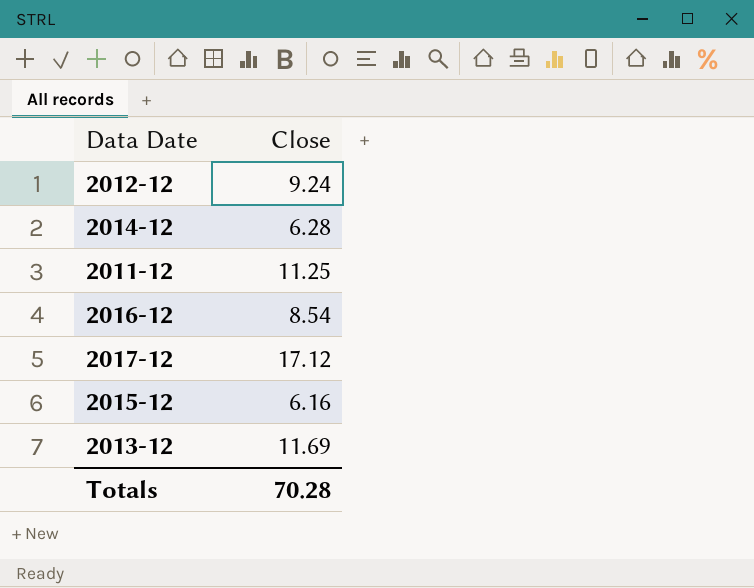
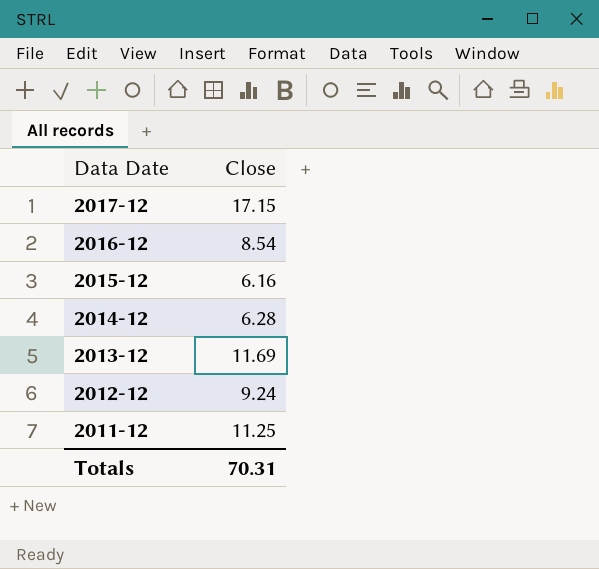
row order: none -> Data Date descending
2017-12 | Close: 17.12 -> 17.15
Totals | Close: 70.28 -> 70.31

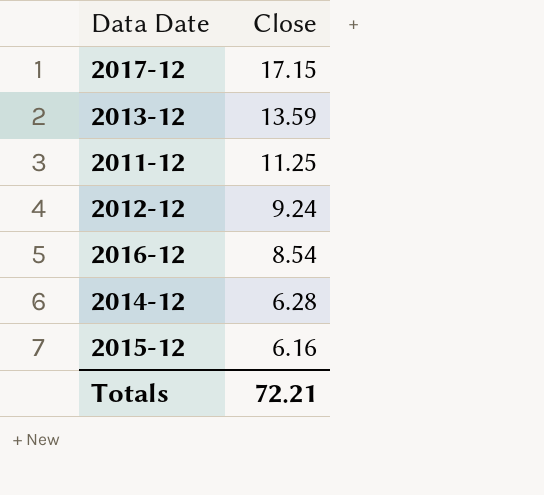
row order: Data Date descending -> Close descending
2013-12 | Close: 11.69 -> 13.59
Totals | Close: 70.31 -> 72.21

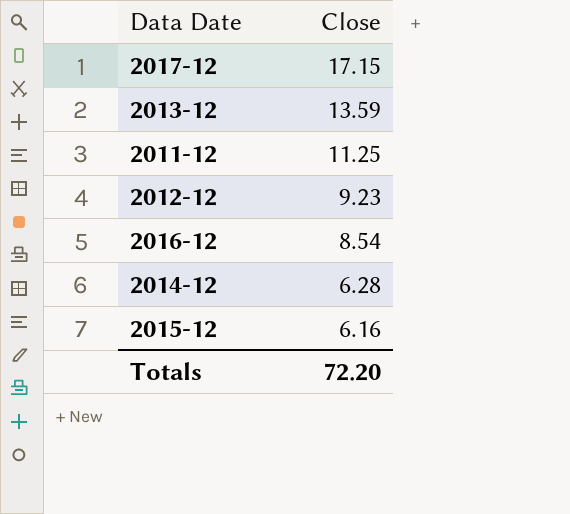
2012-12 | Close: 9.24 -> 9.23
Totals | Close: 72.21 -> 72.20

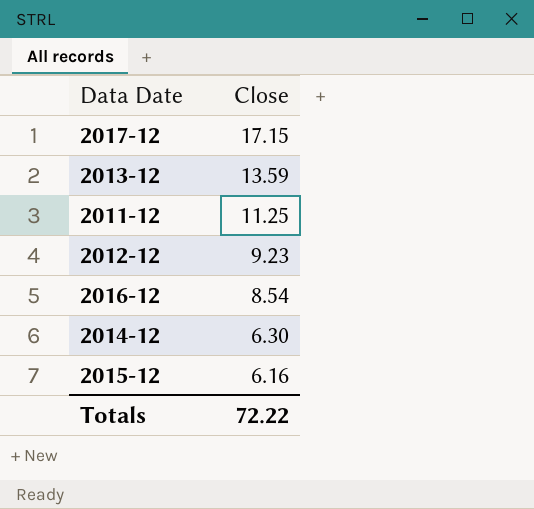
2014-12 | Close: 6.28 -> 6.30
Totals | Close: 72.20 -> 72.22

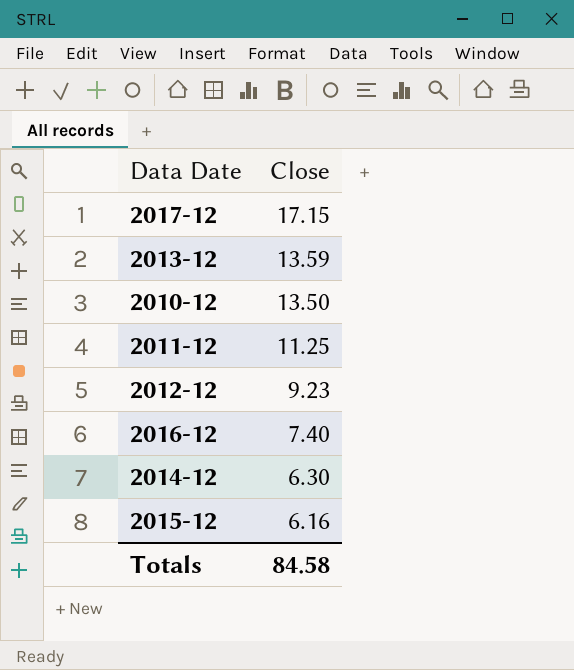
row 2010-12: none -> 13.50
2016-12 | Close: 8.54 -> 7.40
Totals | Close: 72.22 -> 84.58

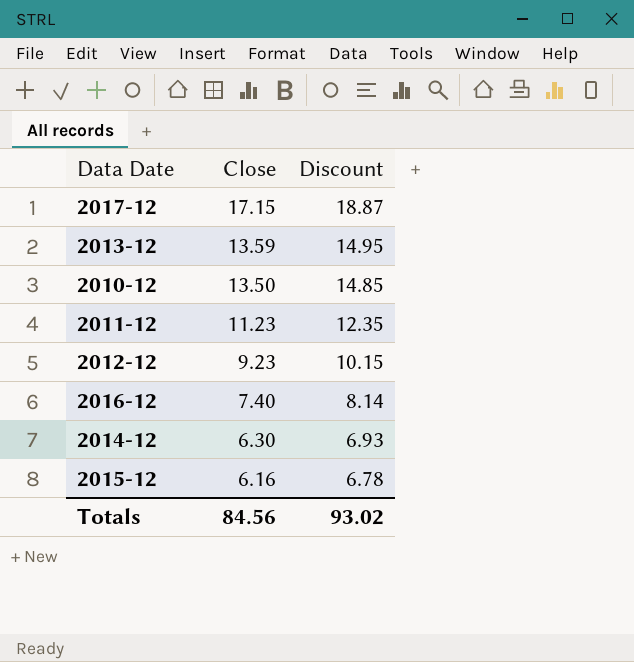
column Discount | formula: none -> [Close] * 1.1
2011-12 | Close: 11.25 -> 11.23
Totals | Close: 84.58 -> 84.56

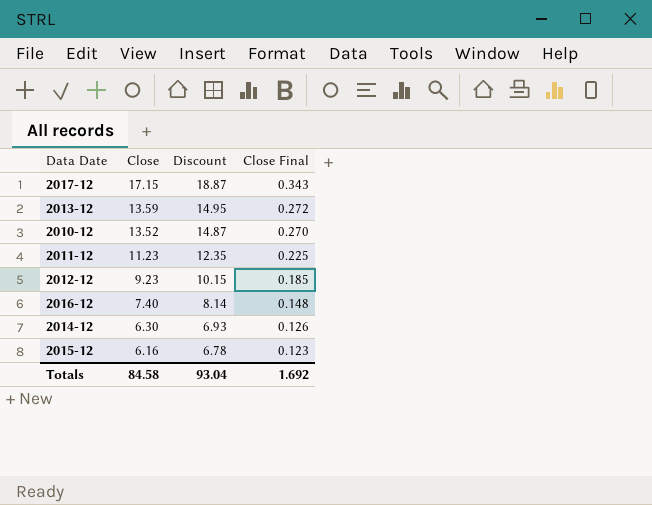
column Close Final | formula: none -> [Close] * 0.02
2010-12 | Close: 13.50 -> 13.52
2010-12 | Discount: 14.85 -> 14.87
Totals | Close: 84.56 -> 84.58
Totals | Discount: 93.02 -> 93.04

